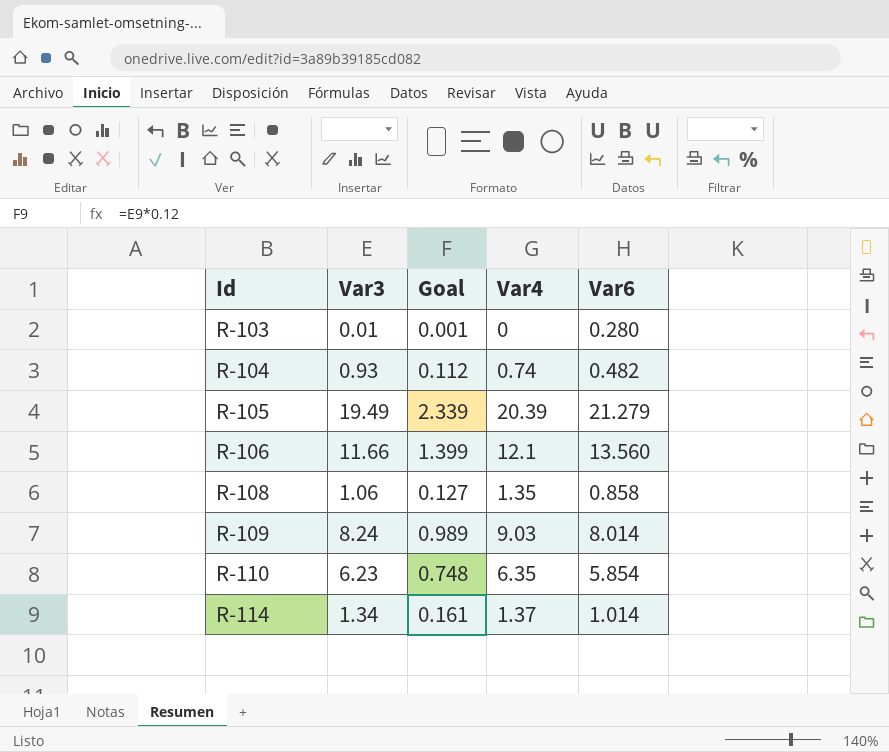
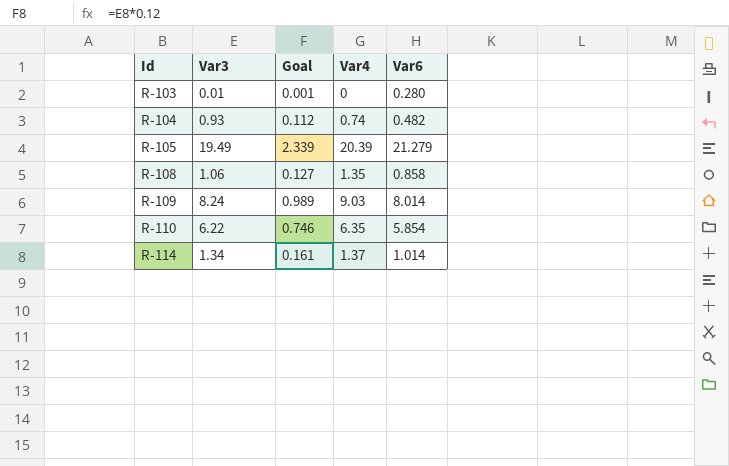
row R-106: 11.66 | 1.399 | 12.1 | 13.560 -> none
R-110 | Var3: 6.23 -> 6.22
R-110 | Goal: 0.748 -> 0.746

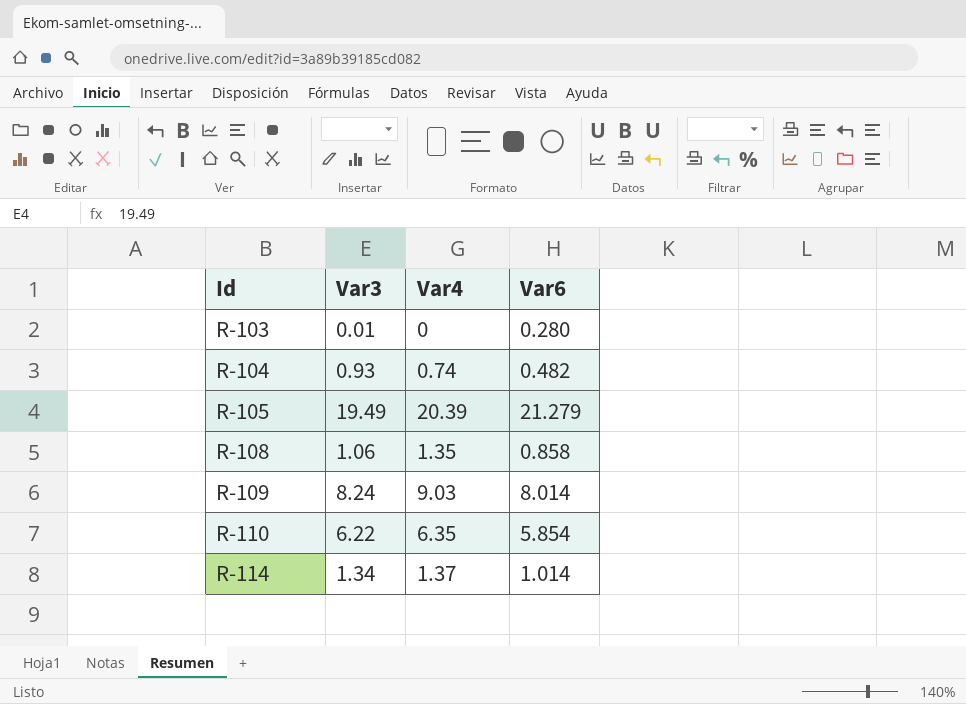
column Goal | formula: [Var3] * 0.12 -> none

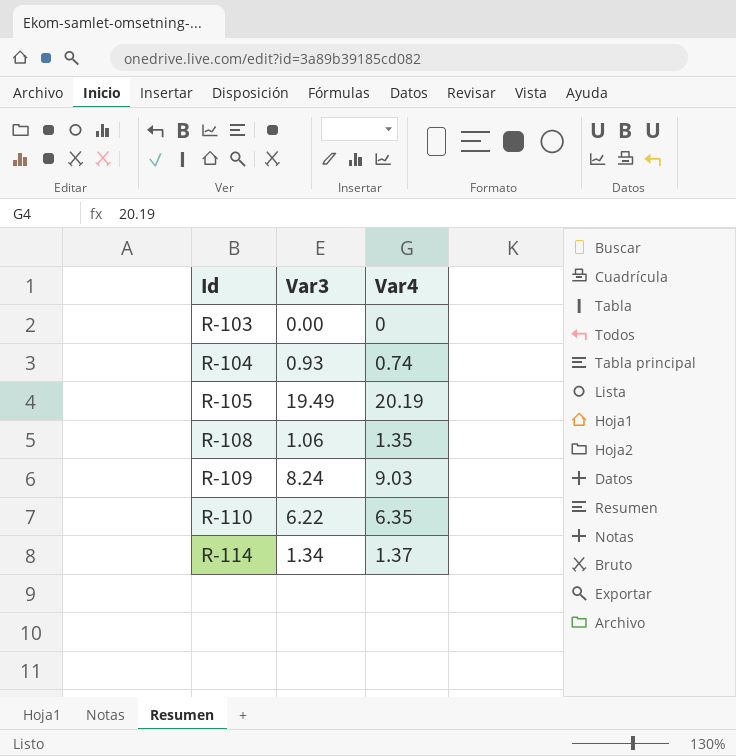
column Var6 | position: 4 -> none
R-103 | Var3: 0.01 -> 0.00
R-105 | Var4: 20.39 -> 20.19

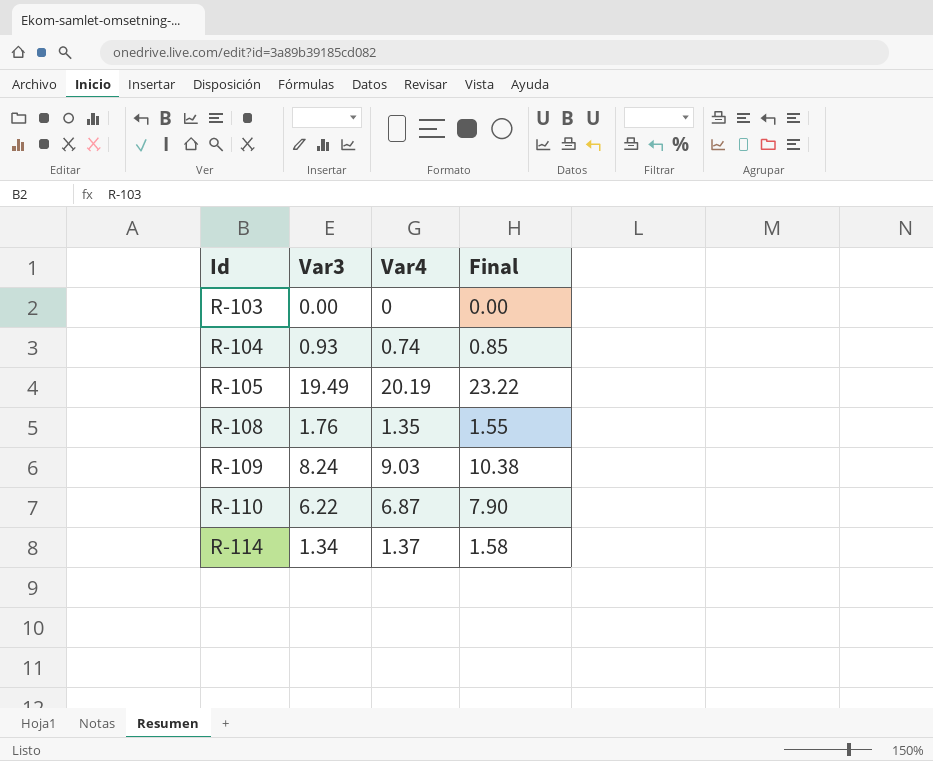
column Final | formula: none -> [Var4] * 1.15
R-108 | Var3: 1.06 -> 1.76
R-110 | Var4: 6.35 -> 6.87

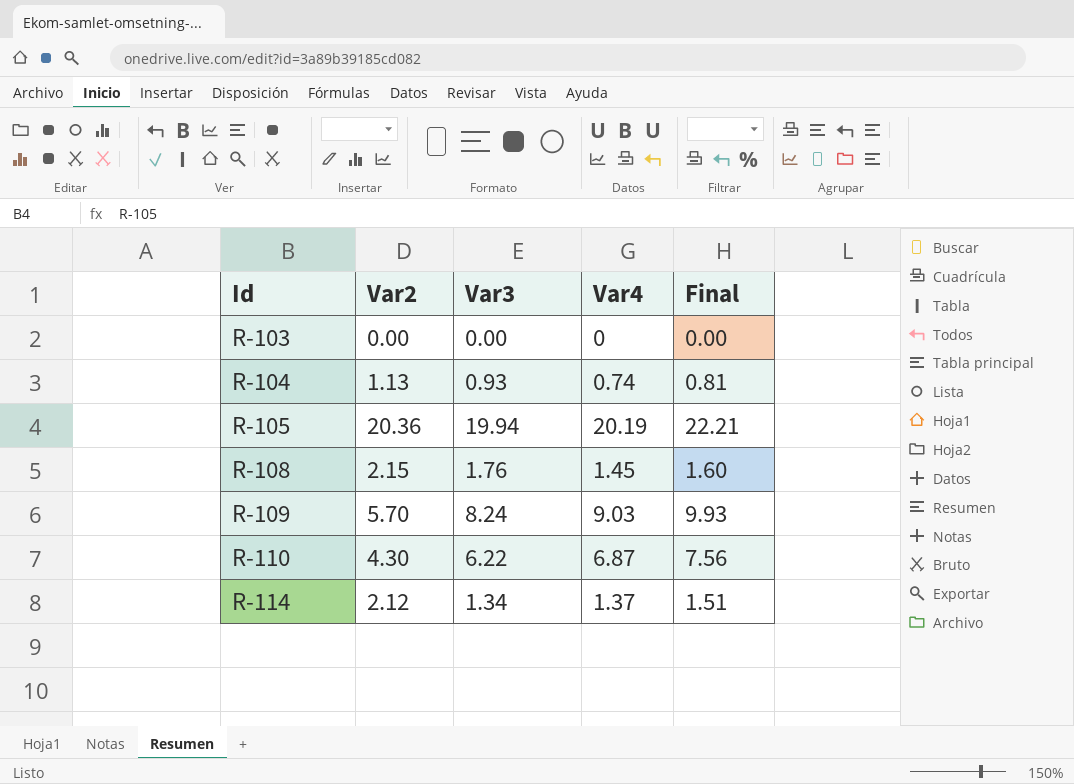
column Var2 | position: none -> 2
column Final | formula: [Var4] * 1.15 -> [Var4] * 1.1
R-105 | Var3: 19.49 -> 19.94
R-108 | Var4: 1.35 -> 1.45

